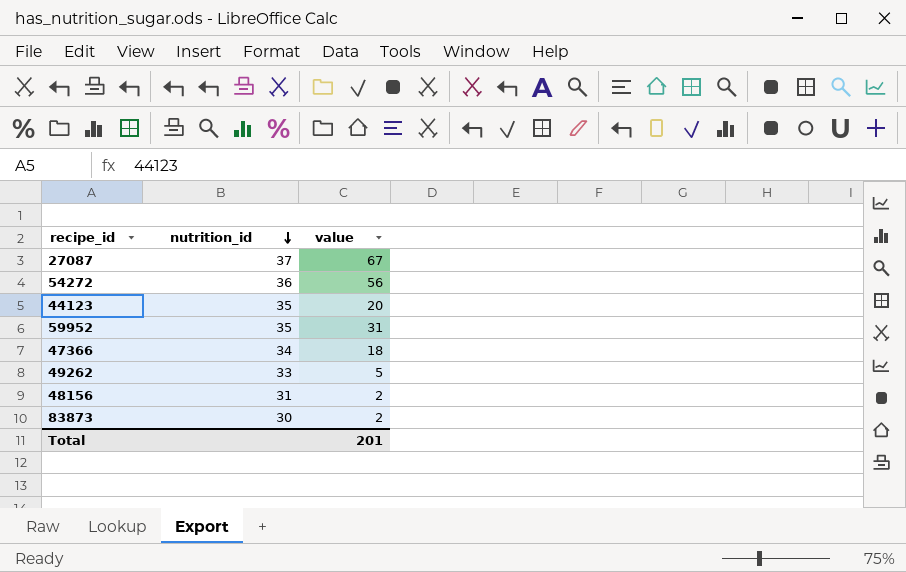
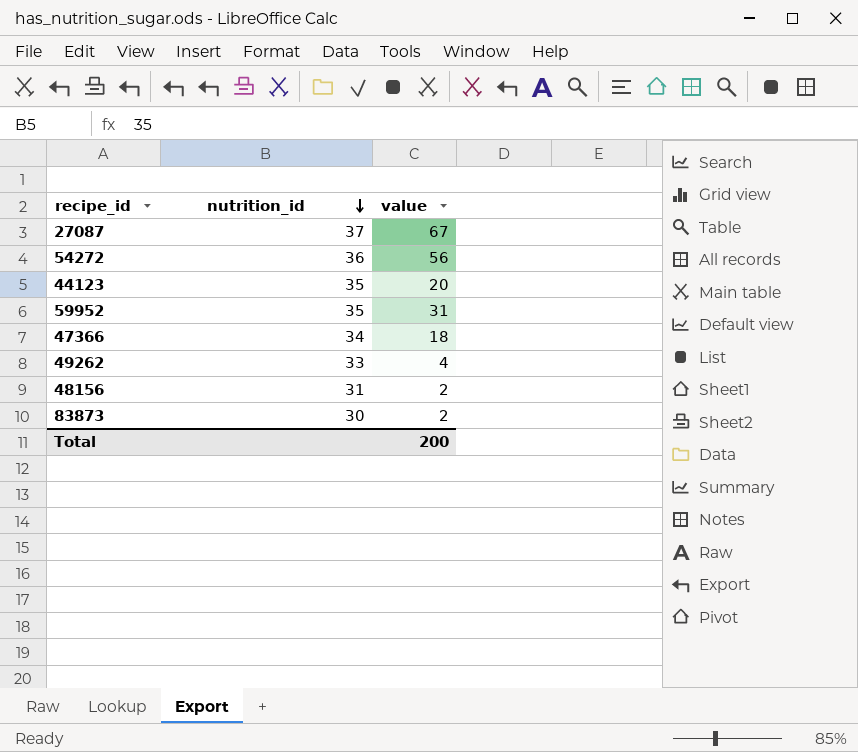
49262 | value: 5 -> 4
Total | value: 201 -> 200

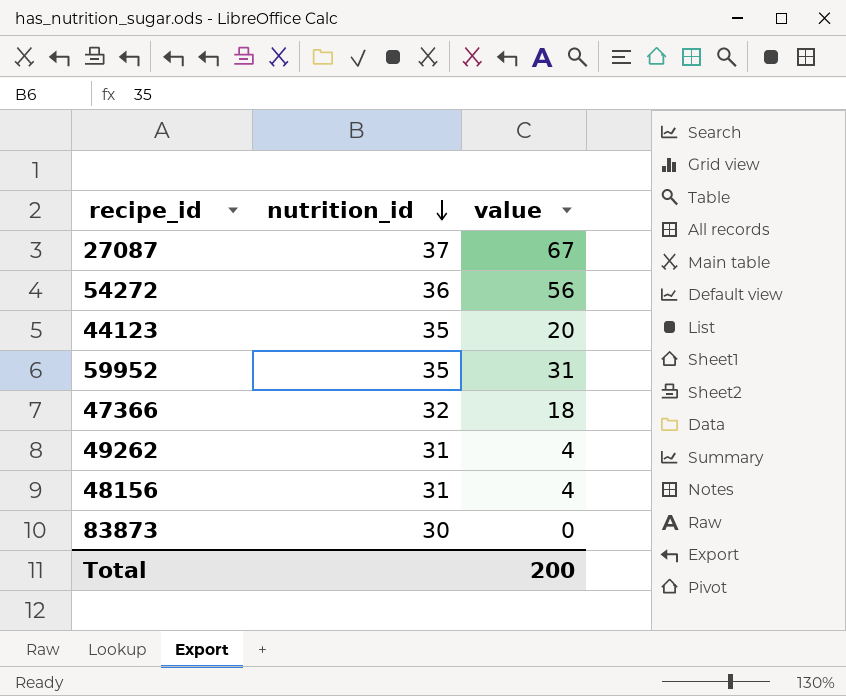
47366 | nutrition_id: 34 -> 32
49262 | nutrition_id: 33 -> 31
48156 | value: 2 -> 4
83873 | value: 2 -> 0

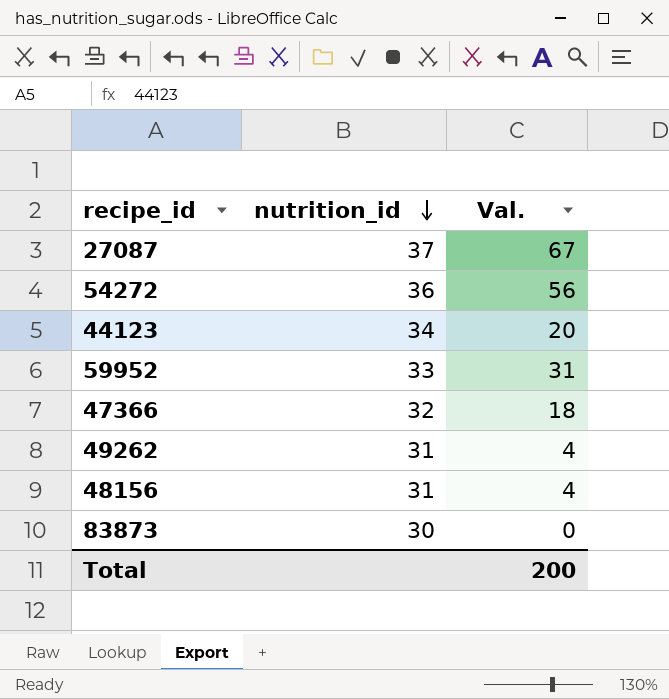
column name: value -> Val.
44123 | nutrition_id: 35 -> 34
59952 | nutrition_id: 35 -> 33

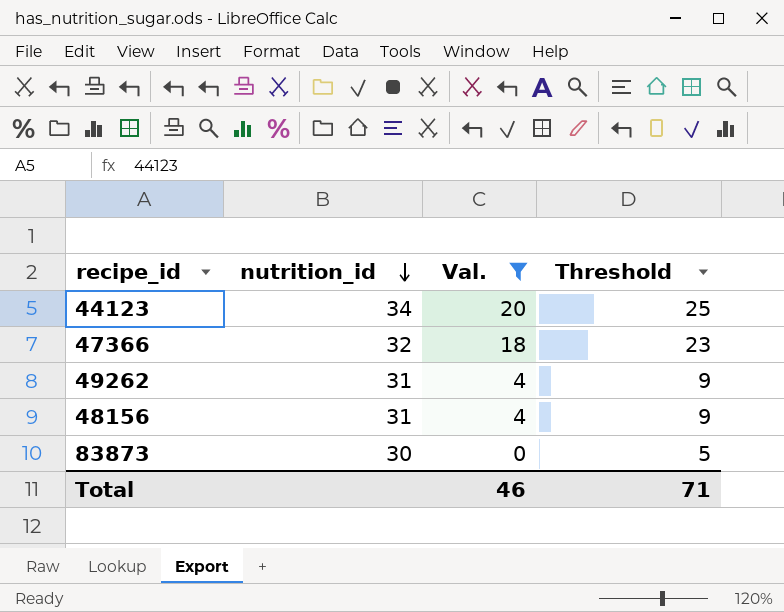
filter: none -> Val. <= 20
column Threshold | formula: none -> [Val.] + 5
Total | Val.: 200 -> 46

